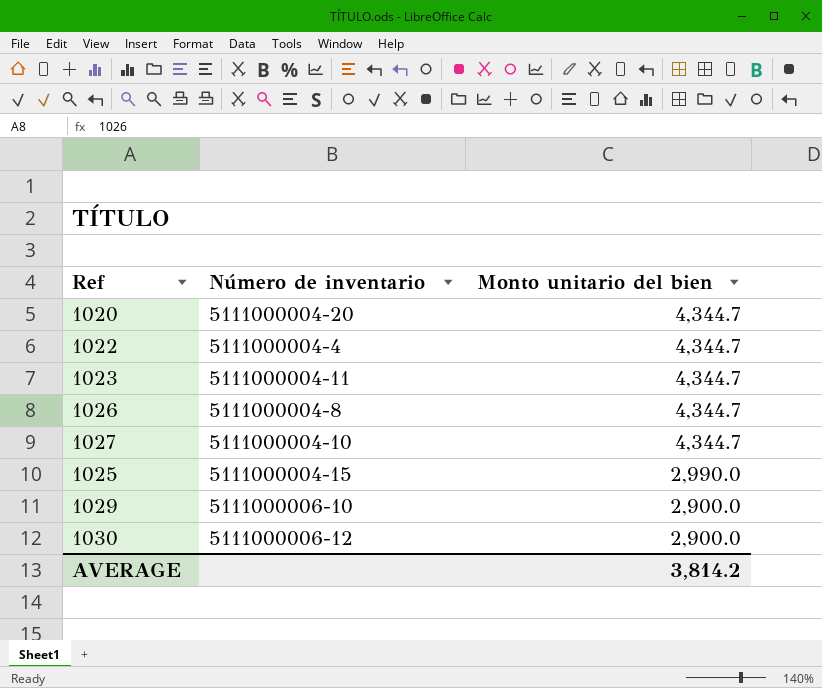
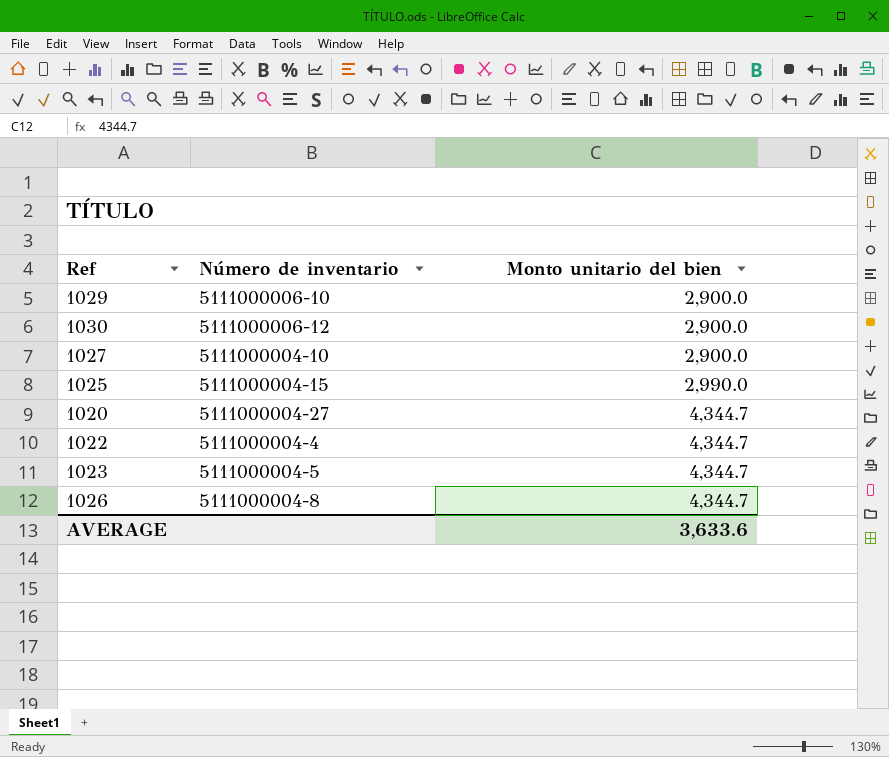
row order: Monto unitario del bien descending -> Monto unitario del bien ascending
1027 | Monto unitario del bien: 4,344.7 -> 2,900.0
1020 | Número de inventario: 5111000004-20 -> 5111000004-27
1023 | Número de inventario: 5111000004-11 -> 5111000004-5
AVERAGE | Monto unitario del bien: 3,814.2 -> 3,633.6

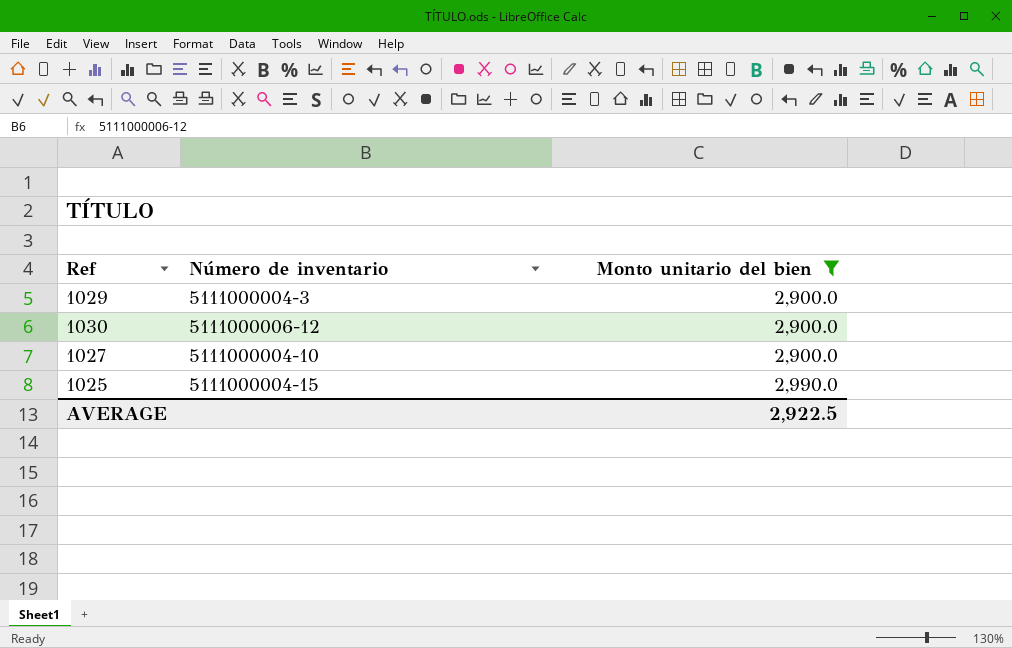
filter: none -> Monto unitario del bien != 4,344.7
1029 | Número de inventario: 5111000006-10 -> 5111000004-3
AVERAGE | Monto unitario del bien: 3,633.6 -> 2,922.5

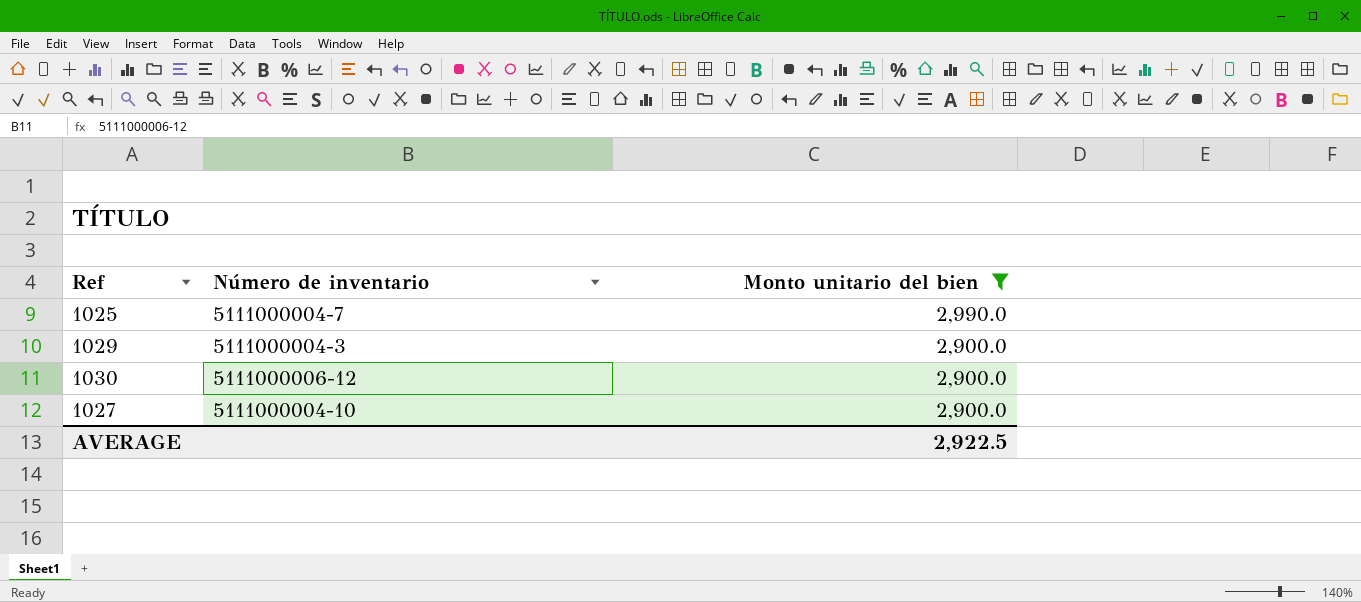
row order: Monto unitario del bien ascending -> Monto unitario del bien descending
1025 | Número de inventario: 5111000004-15 -> 5111000004-7

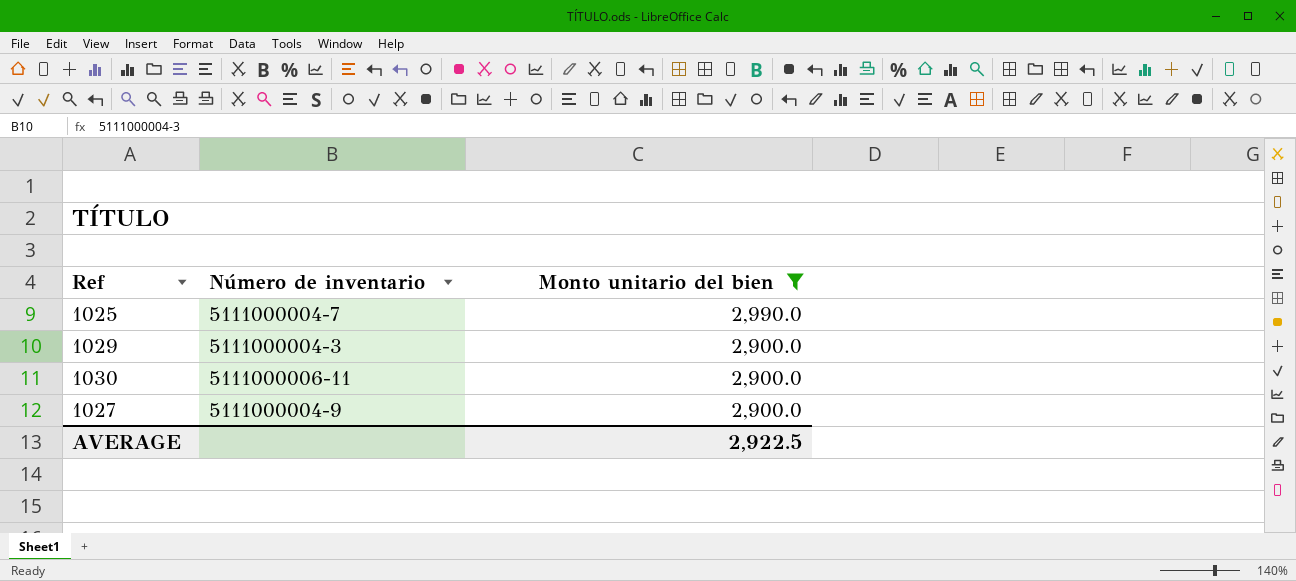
1030 | Número de inventario: 5111000006-12 -> 5111000006-11
1027 | Número de inventario: 5111000004-10 -> 5111000004-9

